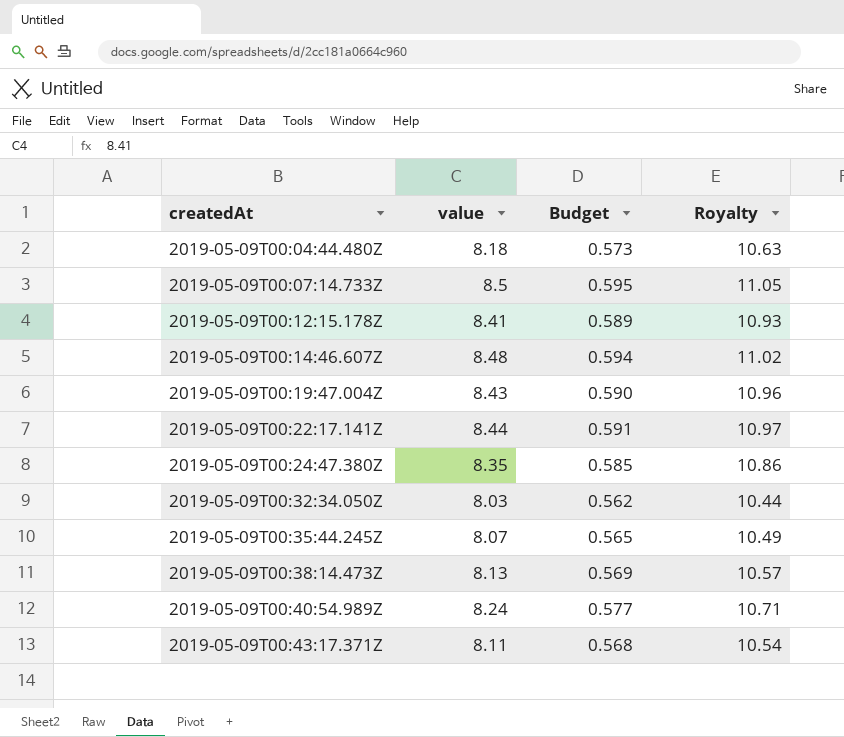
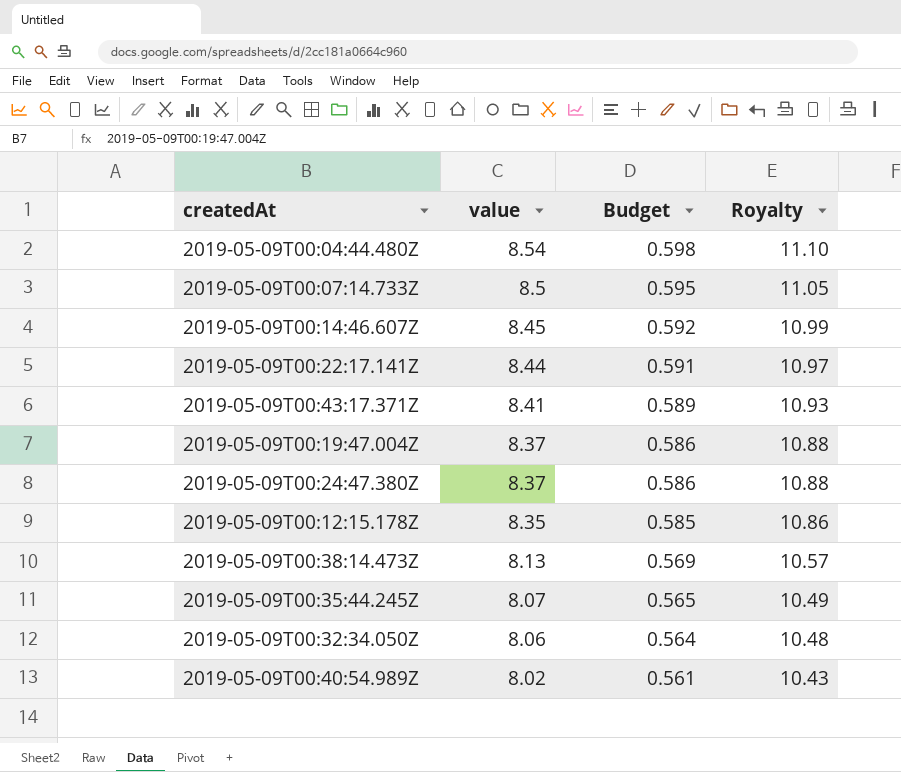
row order: createdAt ascending -> value descending
2019-05-09T00:04:44.480Z | value: 8.18 -> 8.54
2019-05-09T00:04:44.480Z | Budget: 0.573 -> 0.598
2019-05-09T00:04:44.480Z | Royalty: 10.63 -> 11.10
2019-05-09T00:14:46.607Z | value: 8.48 -> 8.45
2019-05-09T00:14:46.607Z | Budget: 0.594 -> 0.592
2019-05-09T00:14:46.607Z | Royalty: 11.02 -> 10.99
2019-05-09T00:43:17.371Z | value: 8.11 -> 8.41
2019-05-09T00:43:17.371Z | Budget: 0.568 -> 0.589
2019-05-09T00:43:17.371Z | Royalty: 10.54 -> 10.93
2019-05-09T00:19:47.004Z | value: 8.43 -> 8.37
2019-05-09T00:19:47.004Z | Budget: 0.590 -> 0.586
2019-05-09T00:19:47.004Z | Royalty: 10.96 -> 10.88
2019-05-09T00:24:47.380Z | value: 8.35 -> 8.37
2019-05-09T00:24:47.380Z | Budget: 0.585 -> 0.586
2019-05-09T00:24:47.380Z | Royalty: 10.86 -> 10.88
2019-05-09T00:12:15.178Z | value: 8.41 -> 8.35
2019-05-09T00:12:15.178Z | Budget: 0.589 -> 0.585
2019-05-09T00:12:15.178Z | Royalty: 10.93 -> 10.86
2019-05-09T00:32:34.050Z | value: 8.03 -> 8.06
2019-05-09T00:32:34.050Z | Budget: 0.562 -> 0.564
2019-05-09T00:32:34.050Z | Royalty: 10.44 -> 10.48
2019-05-09T00:40:54.989Z | value: 8.24 -> 8.02
2019-05-09T00:40:54.989Z | Budget: 0.577 -> 0.561
2019-05-09T00:40:54.989Z | Royalty: 10.71 -> 10.43

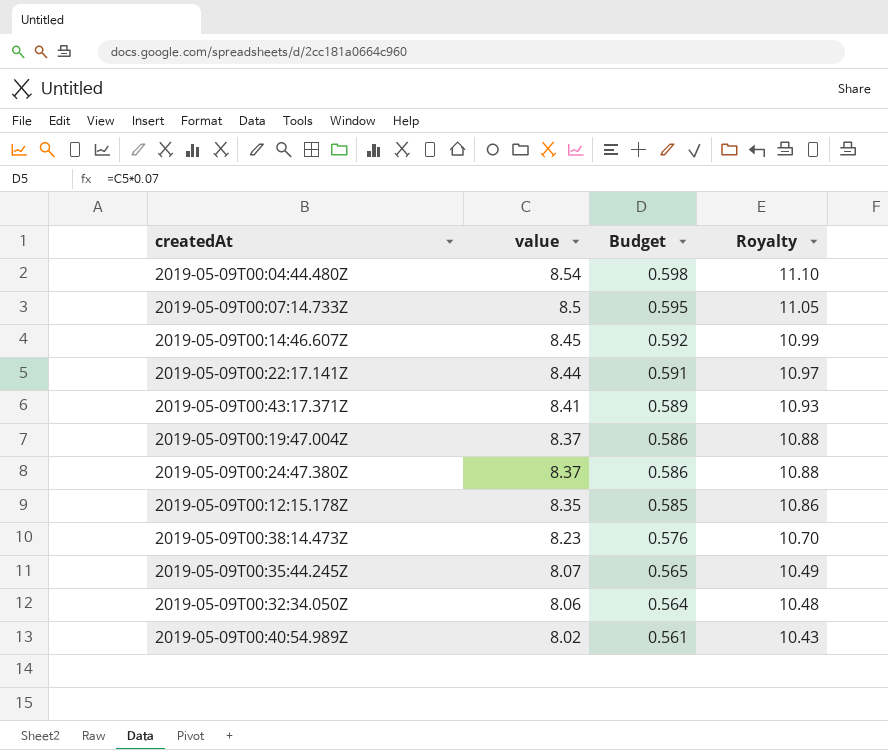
2019-05-09T00:38:14.473Z | value: 8.13 -> 8.23
2019-05-09T00:38:14.473Z | Budget: 0.569 -> 0.576
2019-05-09T00:38:14.473Z | Royalty: 10.57 -> 10.70

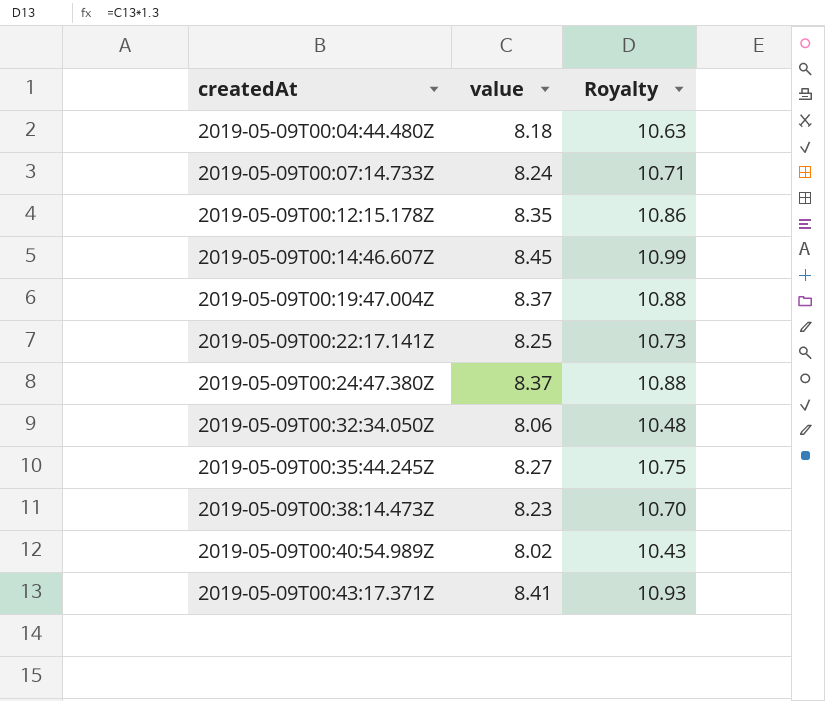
row order: value descending -> createdAt ascending
column Budget | formula: [value] * 0.07 -> none
2019-05-09T00:04:44.480Z | value: 8.54 -> 8.18
2019-05-09T00:04:44.480Z | Royalty: 11.10 -> 10.63
2019-05-09T00:07:14.733Z | value: 8.5 -> 8.24
2019-05-09T00:07:14.733Z | Royalty: 11.05 -> 10.71
2019-05-09T00:22:17.141Z | value: 8.44 -> 8.25
2019-05-09T00:22:17.141Z | Royalty: 10.97 -> 10.73
2019-05-09T00:35:44.245Z | value: 8.07 -> 8.27
2019-05-09T00:35:44.245Z | Royalty: 10.49 -> 10.75

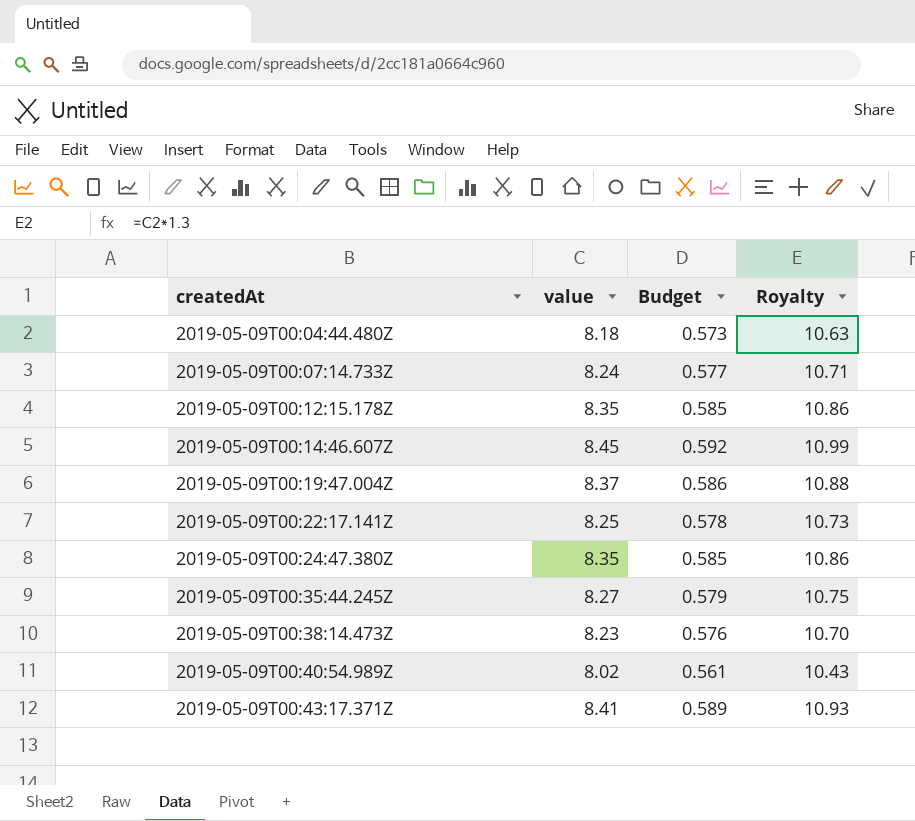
column Budget | formula: none -> [value] * 0.07
row 2019-05-09T00:32:34.050Z: 8.06 | 10.48 -> none
2019-05-09T00:24:47.380Z | value: 8.37 -> 8.35
2019-05-09T00:24:47.380Z | Royalty: 10.88 -> 10.86

